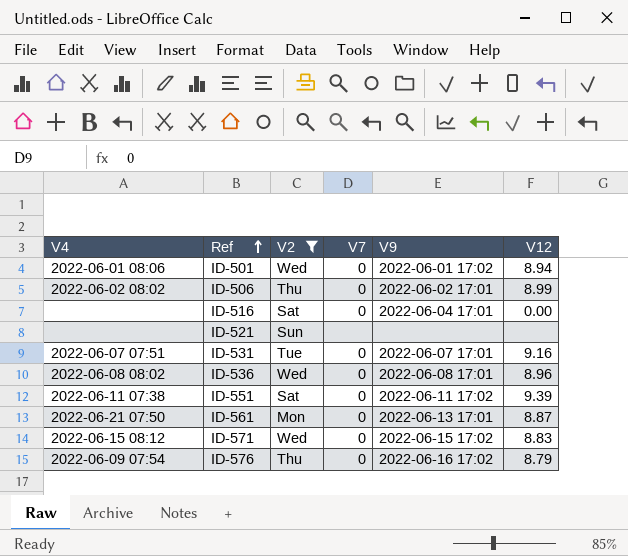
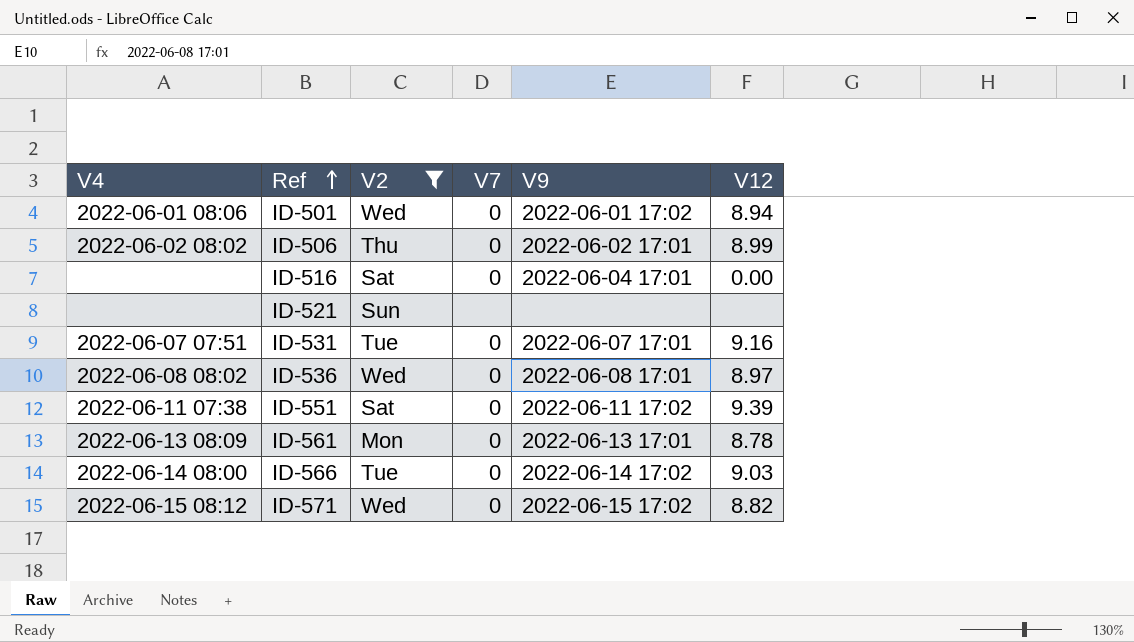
row ID-576: 2022-06-09 07:54 | Thu | 0 | 2022-06-16 17:02 | 8.79 -> none
ID-536 | V12: 8.96 -> 8.97
ID-561 | V4: 2022-06-21 07:50 -> 2022-06-13 08:09
ID-561 | V12: 8.87 -> 8.78
row ID-566: none -> 2022-06-14 08:00 | Tue | 0 | 2022-06-14 17:02 | 9.03
ID-571 | V12: 8.83 -> 8.82

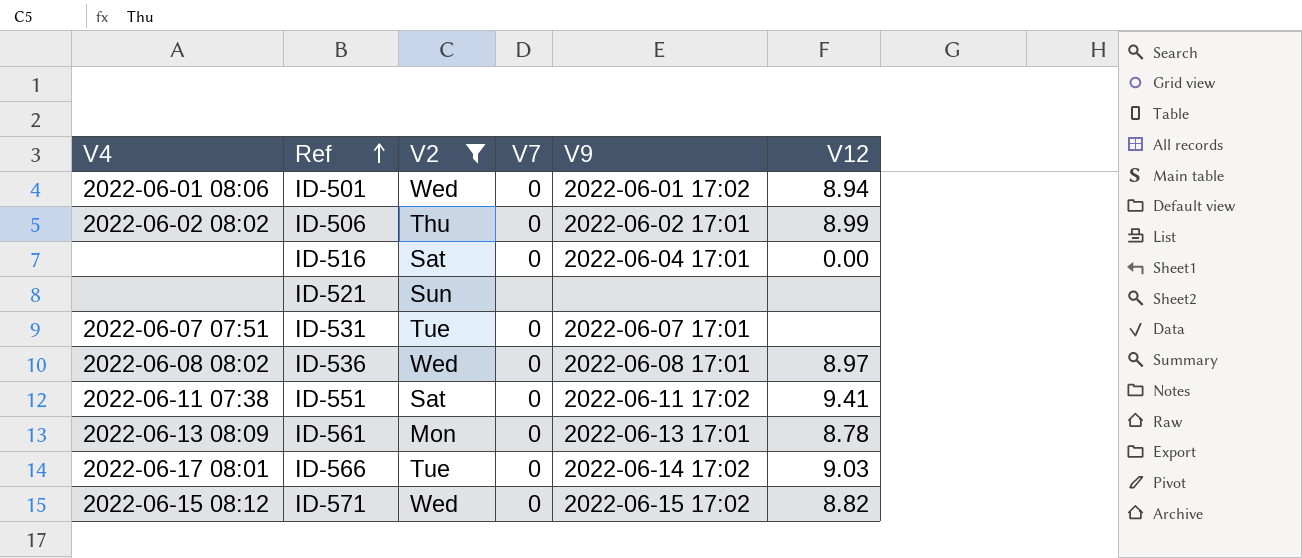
ID-531 | V12: 9.16 -> none
ID-551 | V12: 9.39 -> 9.41
ID-566 | V4: 2022-06-14 08:00 -> 2022-06-17 08:01

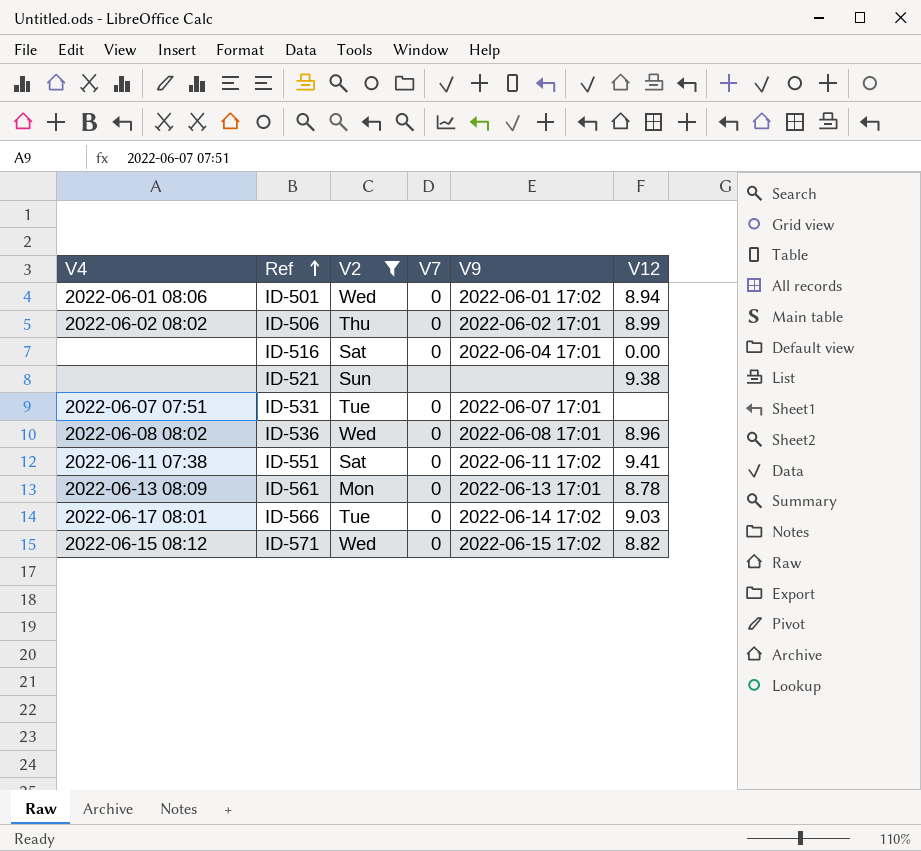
ID-521 | V12: none -> 9.38
ID-536 | V12: 8.97 -> 8.96

